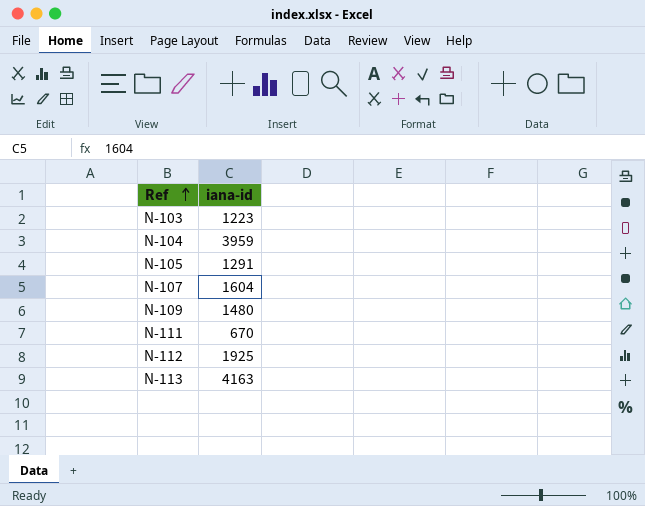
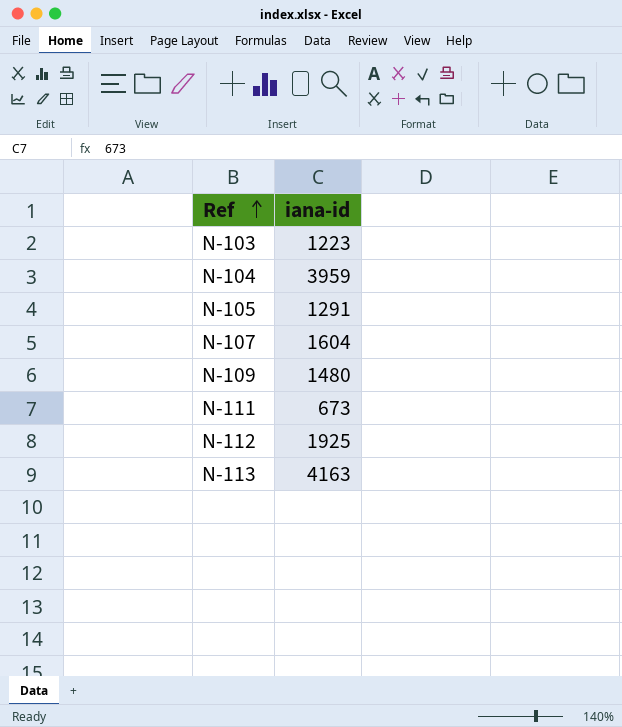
N-111 | iana-id: 670 -> 673

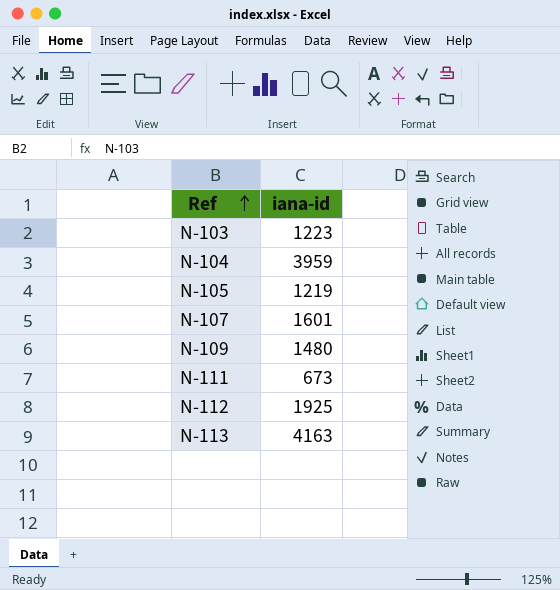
N-105 | iana-id: 1291 -> 1219
N-107 | iana-id: 1604 -> 1601

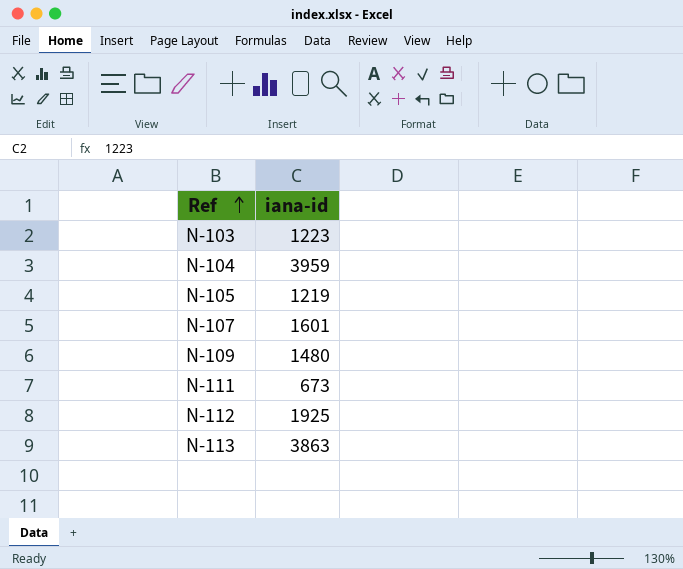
N-113 | iana-id: 4163 -> 3863

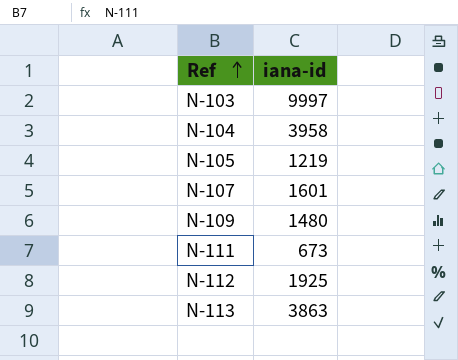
N-103 | iana-id: 1223 -> 9997
N-104 | iana-id: 3959 -> 3958

